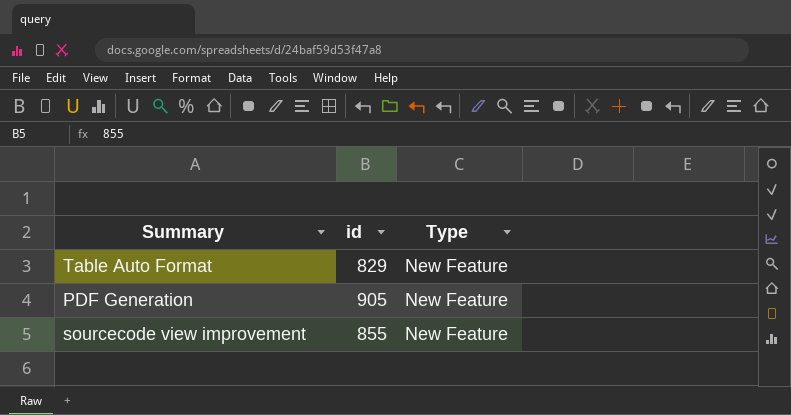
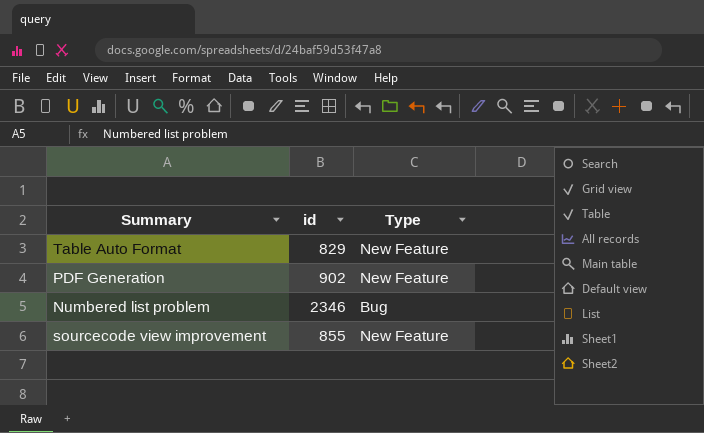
PDF Generation | id: 905 -> 902
row Numbered list problem: none -> 2346 | Bug

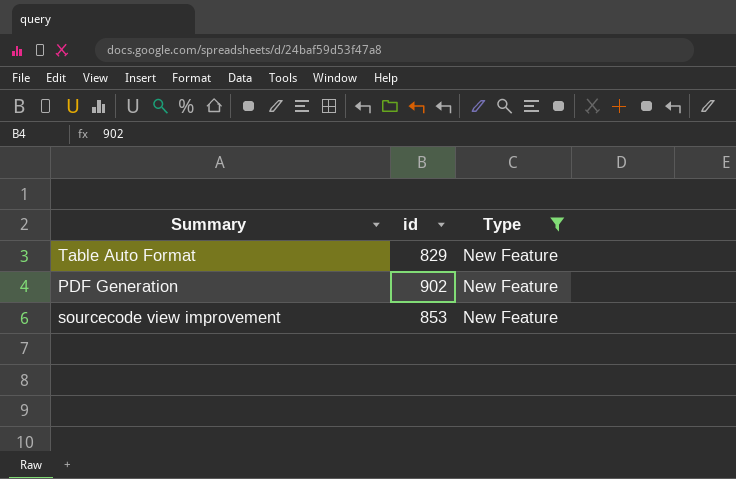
filter: none -> Type = New Feature
sourcecode view improvement | id: 855 -> 853

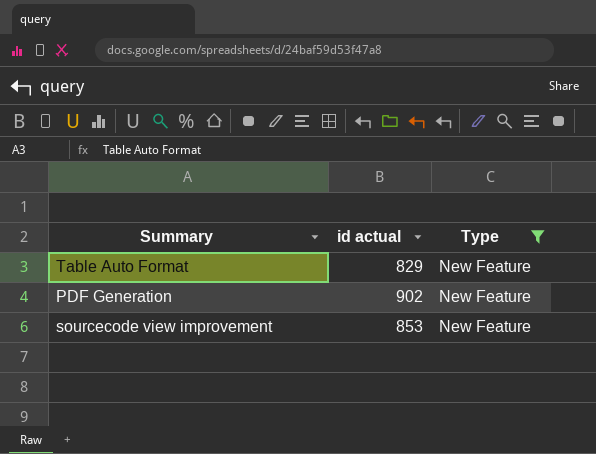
column name: id -> id actual

